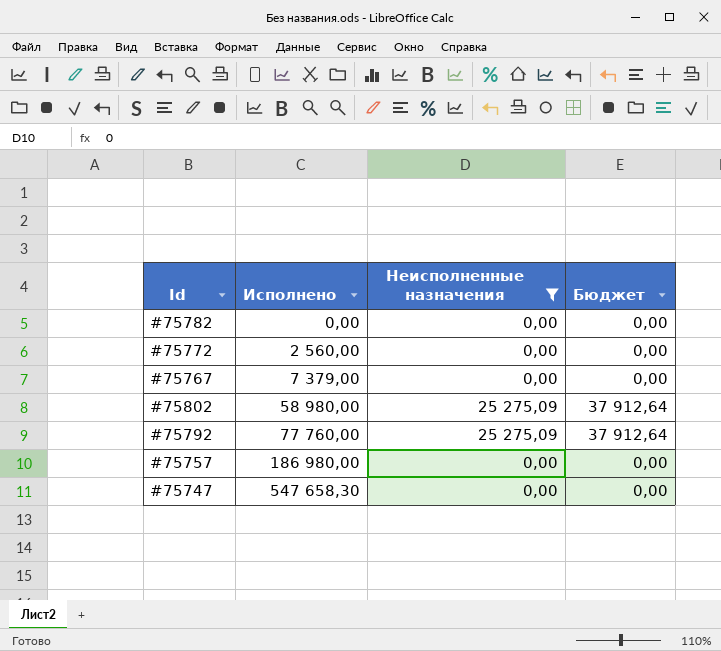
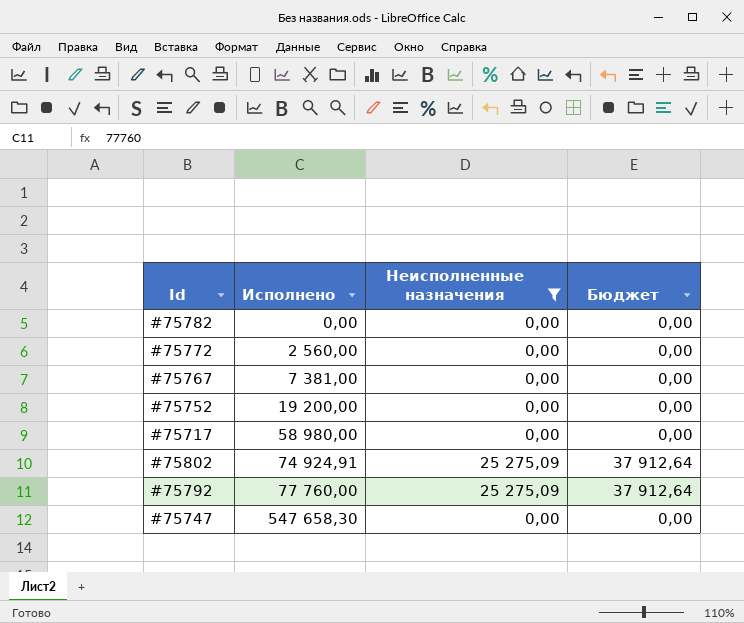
row #75757: 186 980,00 | 0,00 | 0,00 -> none
#75767 | Исполнено: 7 379,00 -> 7 381,00
row #75752: none -> 19 200,00 | 0,00 | 0,00
row #75717: none -> 58 980,00 | 0,00 | 0,00
#75802 | Исполнено: 58 980,00 -> 74 924,91

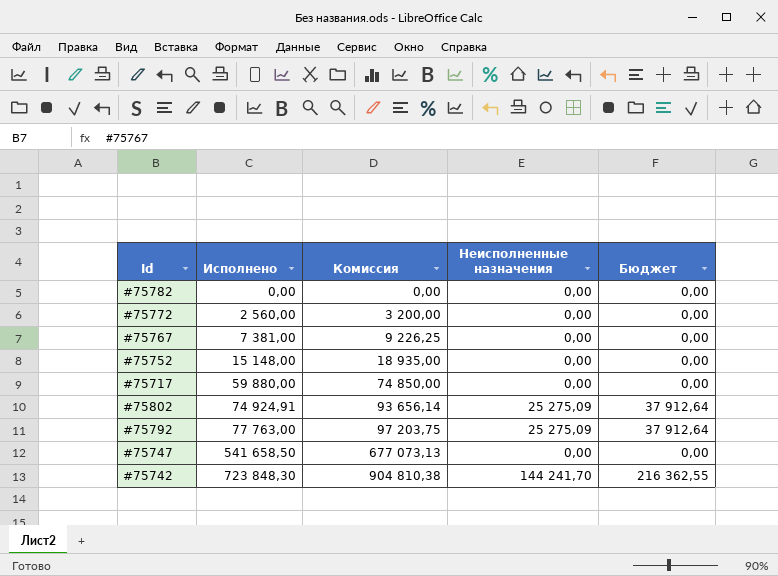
filter: Неисполненные назначения != 144 241,70 -> none
column Комиссия | formula: none -> [Исполнено] * 1,25
#75752 | Исполнено: 19 200,00 -> 15 148,00
#75717 | Исполнено: 58 980,00 -> 59 880,00
#75792 | Исполнено: 77 760,00 -> 77 763,00
#75747 | Исполнено: 547 658,30 -> 541 658,50

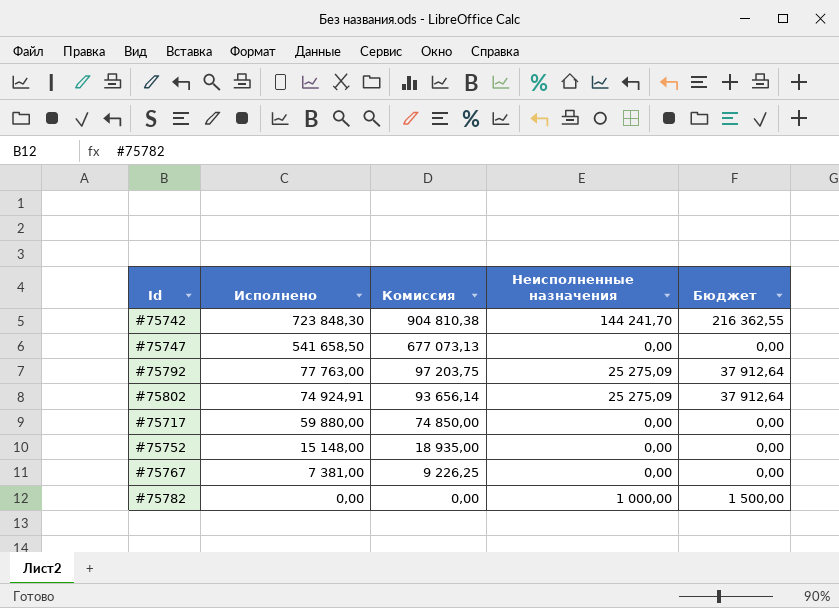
row order: Исполнено ascending -> Исполнено descending
row #75772: 2 560,00 | 3 200,00 | 0,00 | 0,00 -> none
#75782 | Неисполненные назначения: 0,00 -> 1 000,00
#75782 | Бюджет: 0,00 -> 1 500,00

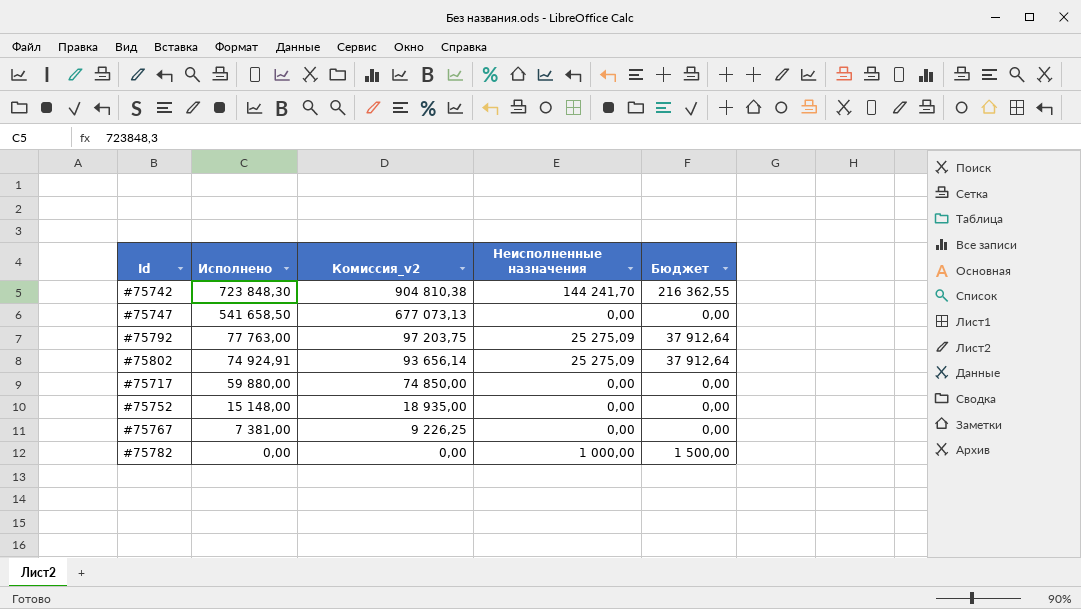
column name: Комиссия -> Комиссия_v2

